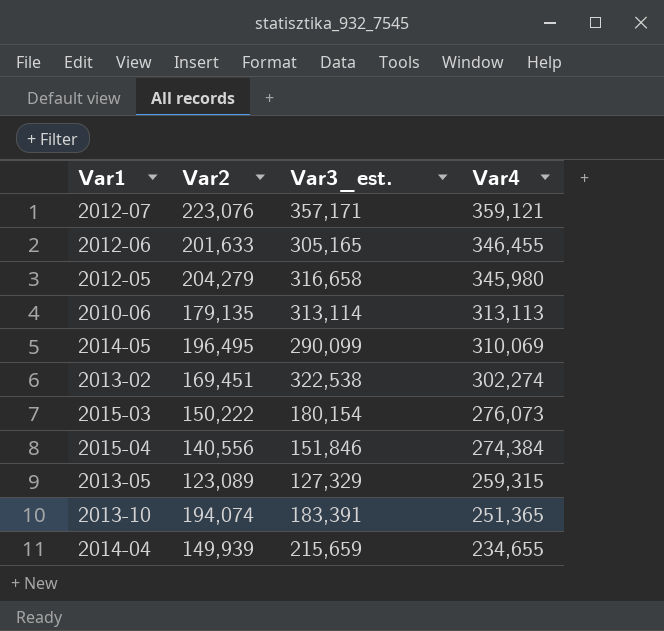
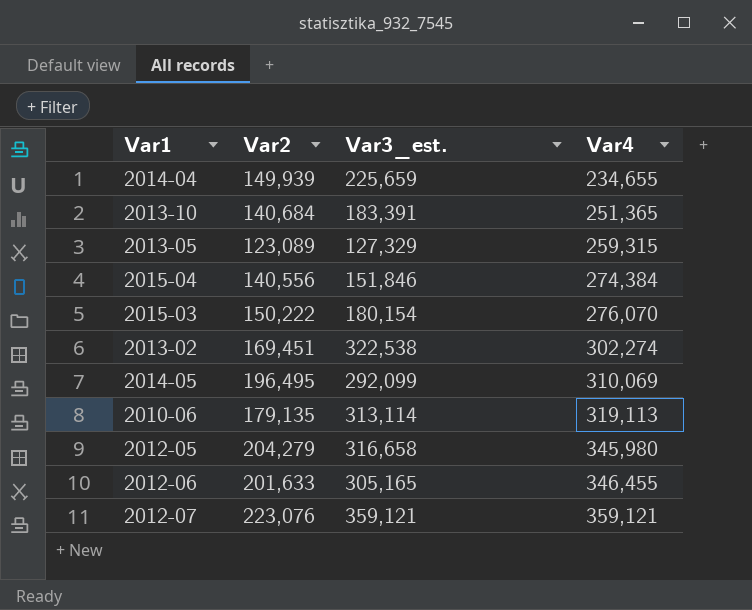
row order: Var4 descending -> Var4 ascending
2014-04 | Var3_est.: 215,659 -> 225,659
2013-10 | Var2: 194,074 -> 140,684
2015-03 | Var4: 276,073 -> 276,070
2014-05 | Var3_est.: 290,099 -> 292,099
2010-06 | Var4: 313,113 -> 319,113
2012-07 | Var3_est.: 357,171 -> 359,121

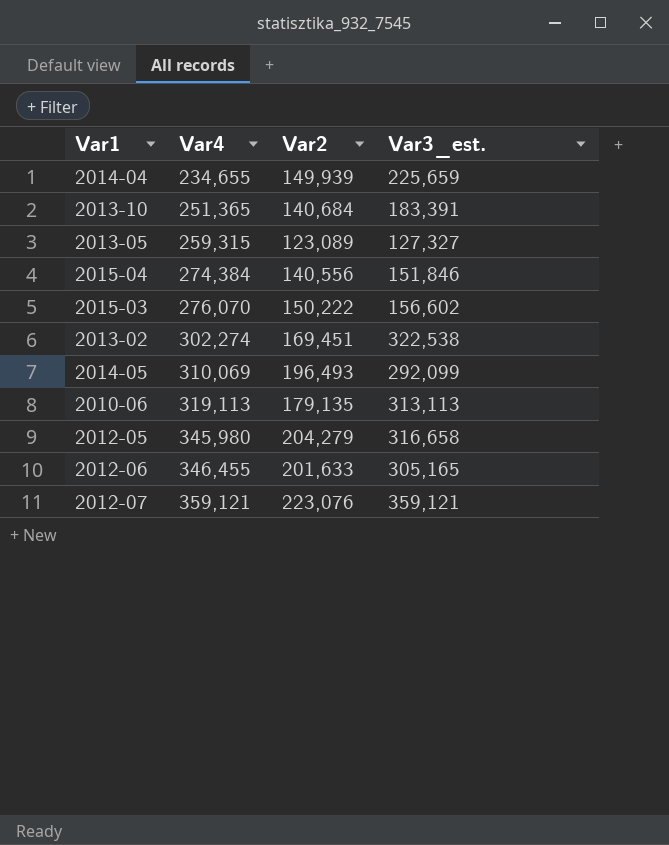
column Var4 | position: 4 -> 2
2013-05 | Var3_est.: 127,329 -> 127,327
2015-03 | Var3_est.: 180,154 -> 156,602
2014-05 | Var2: 196,495 -> 196,493
2010-06 | Var3_est.: 313,114 -> 313,113

